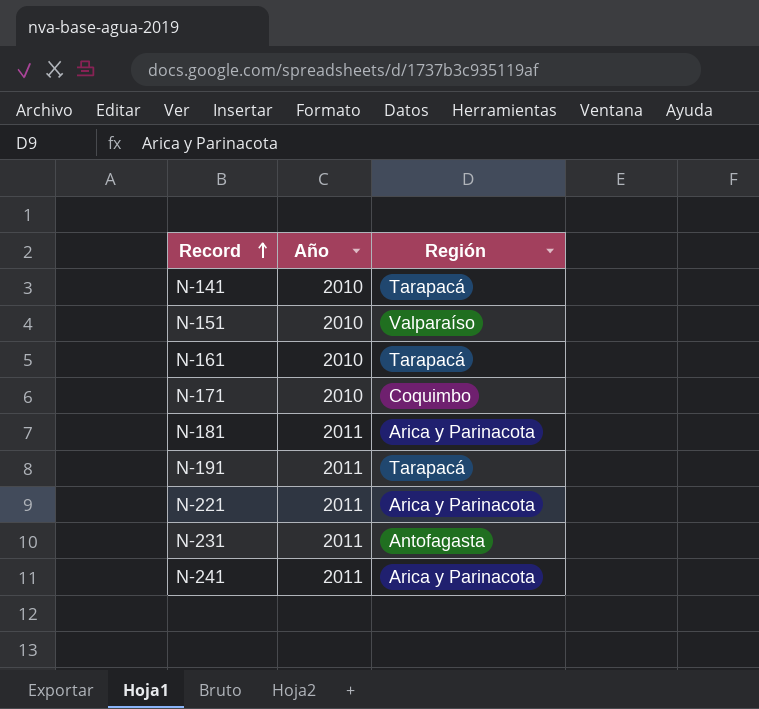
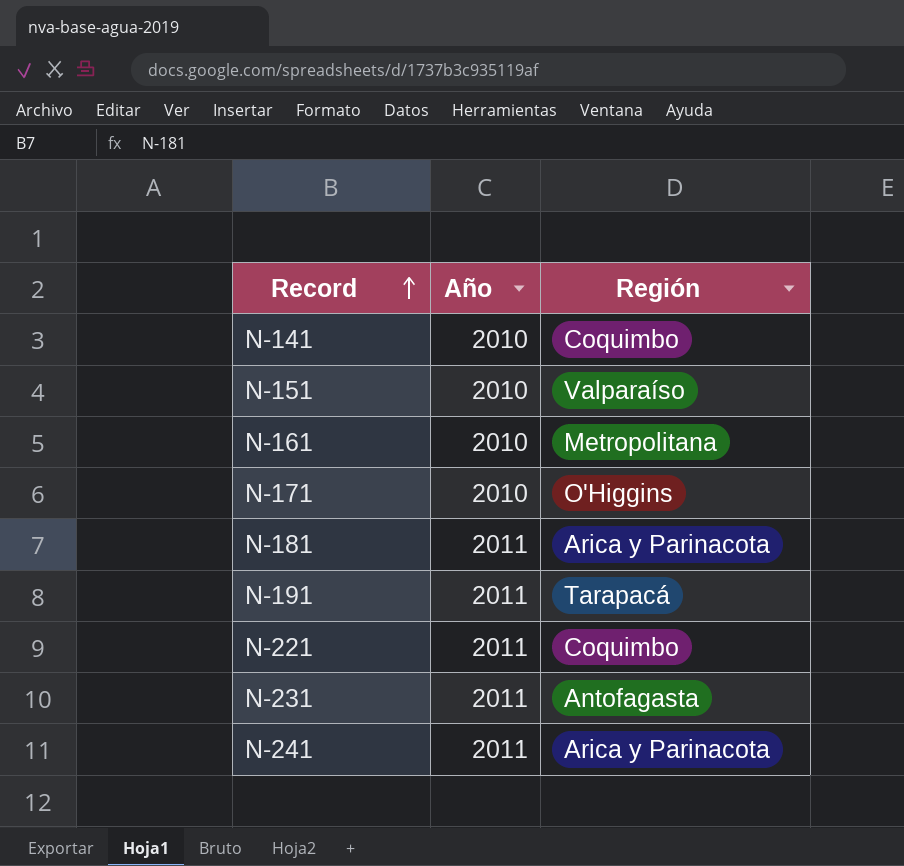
N-141 | Región: Tarapacá -> Coquimbo
N-161 | Región: Tarapacá -> Metropolitana
N-171 | Región: Coquimbo -> O'Higgins
N-221 | Región: Arica y Parinacota -> Coquimbo

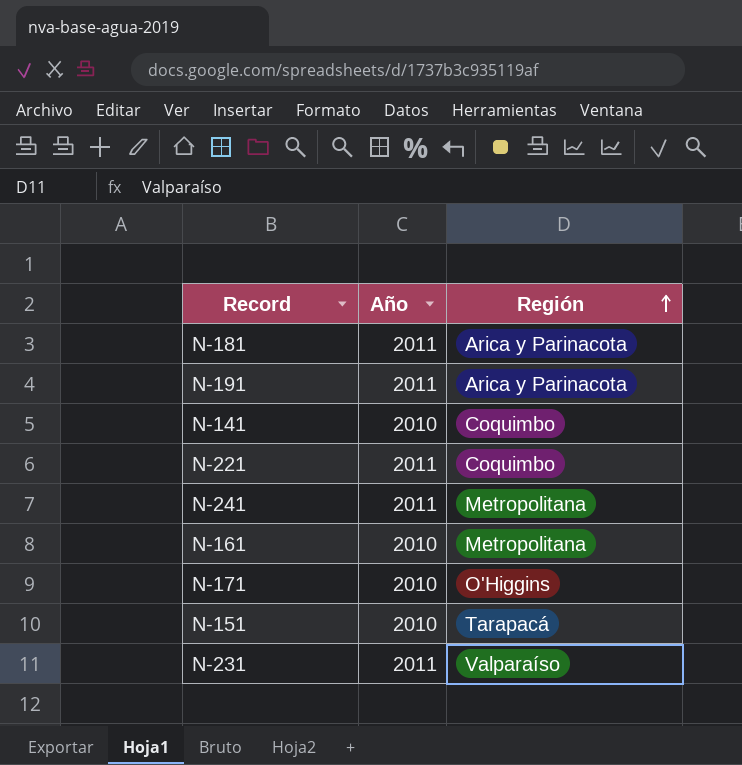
row order: Record ascending -> Región ascending
N-191 | Región: Tarapacá -> Arica y Parinacota
N-241 | Región: Arica y Parinacota -> Metropolitana
N-151 | Región: Valparaíso -> Tarapacá
N-231 | Región: Antofagasta -> Valparaíso

